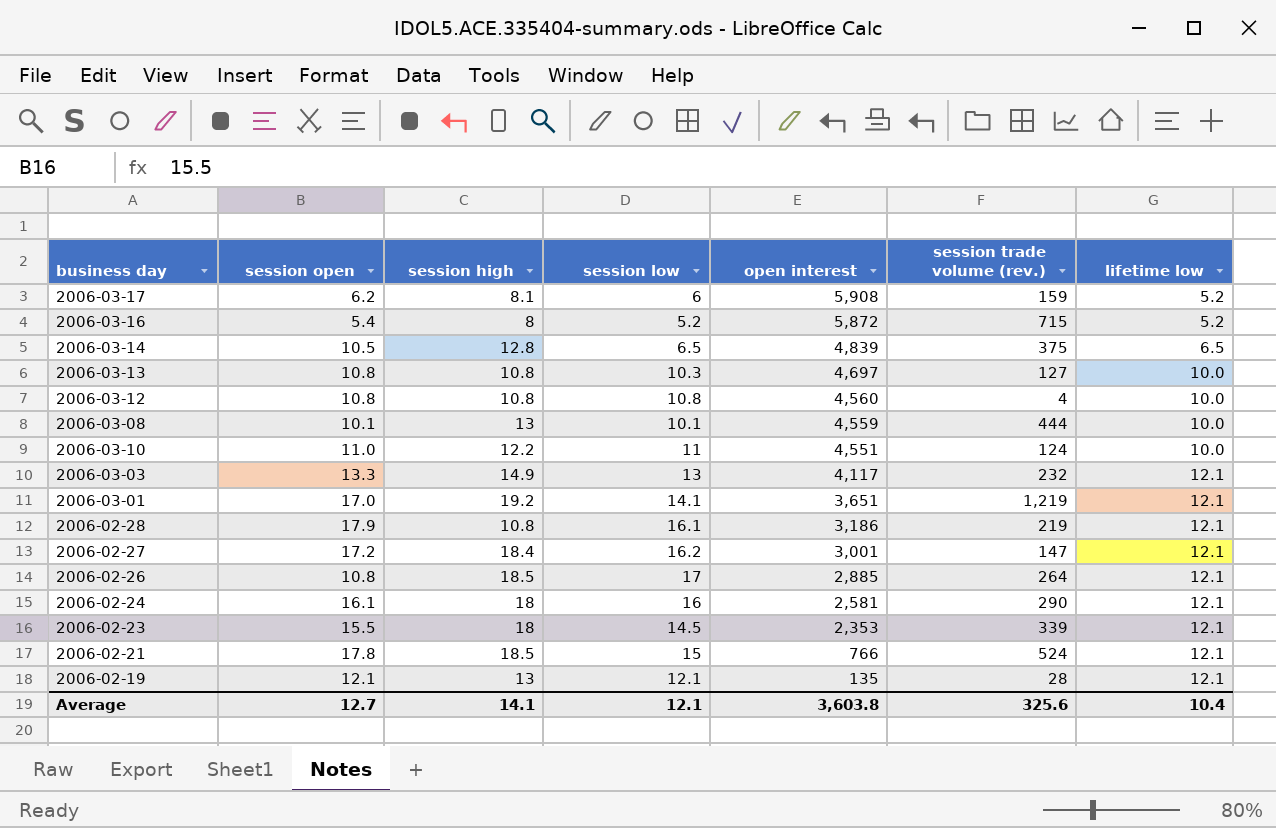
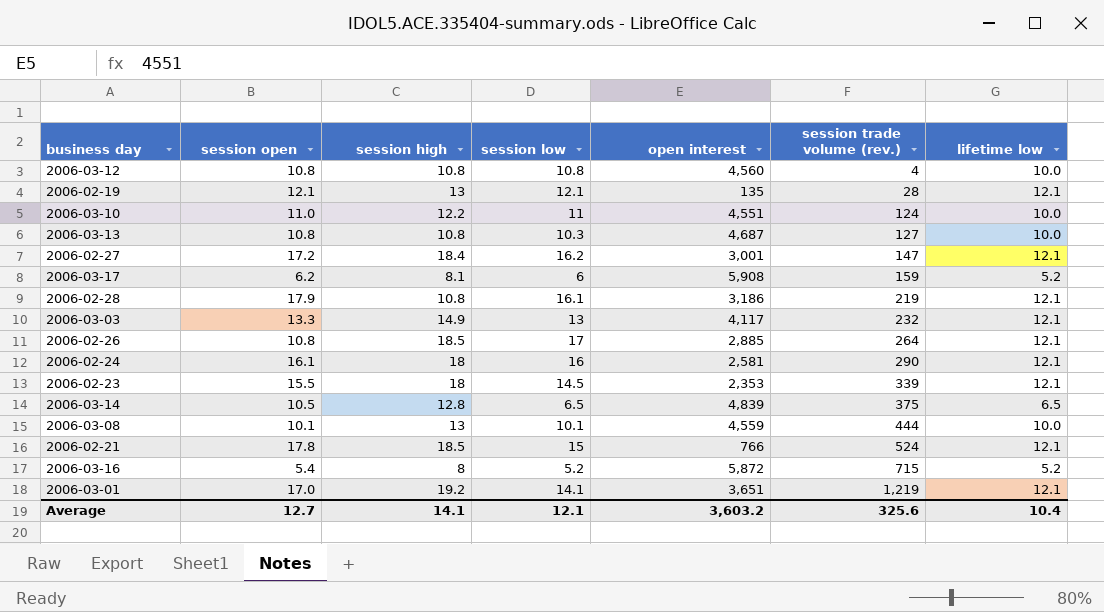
row order: open interest descending -> session trade volume (rev.) ascending
2006-03-13 | open interest: 4,697 -> 4,687
Average | open interest: 3,603.8 -> 3,603.2

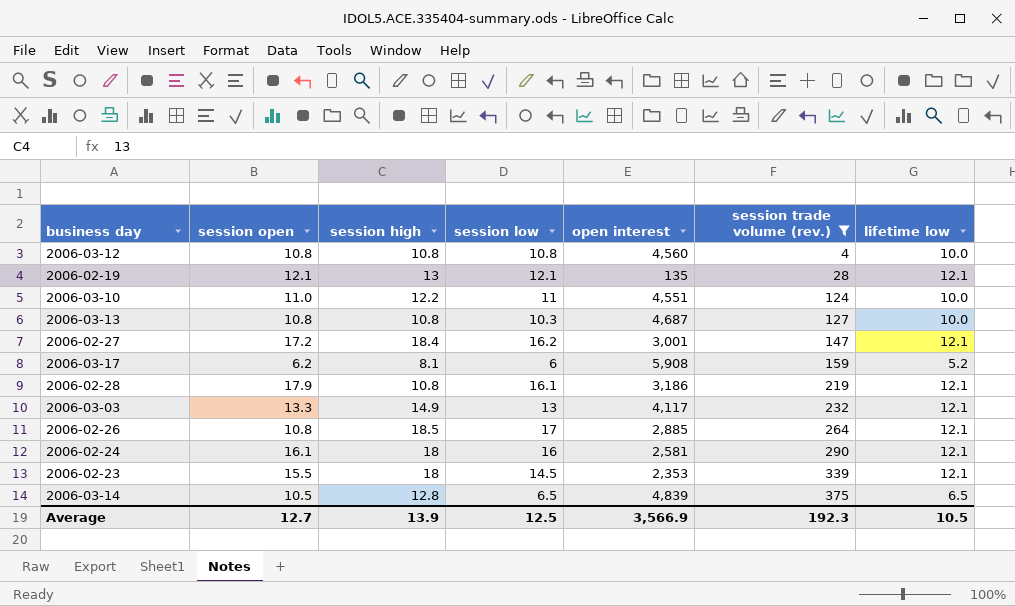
filter: none -> session trade volume (rev.) <= 375
Average | session high: 14.1 -> 13.9
Average | session low: 12.1 -> 12.5
Average | open interest: 3,603.2 -> 3,566.9
Average | session trade volume (rev.): 325.6 -> 192.3
Average | lifetime low: 10.4 -> 10.5

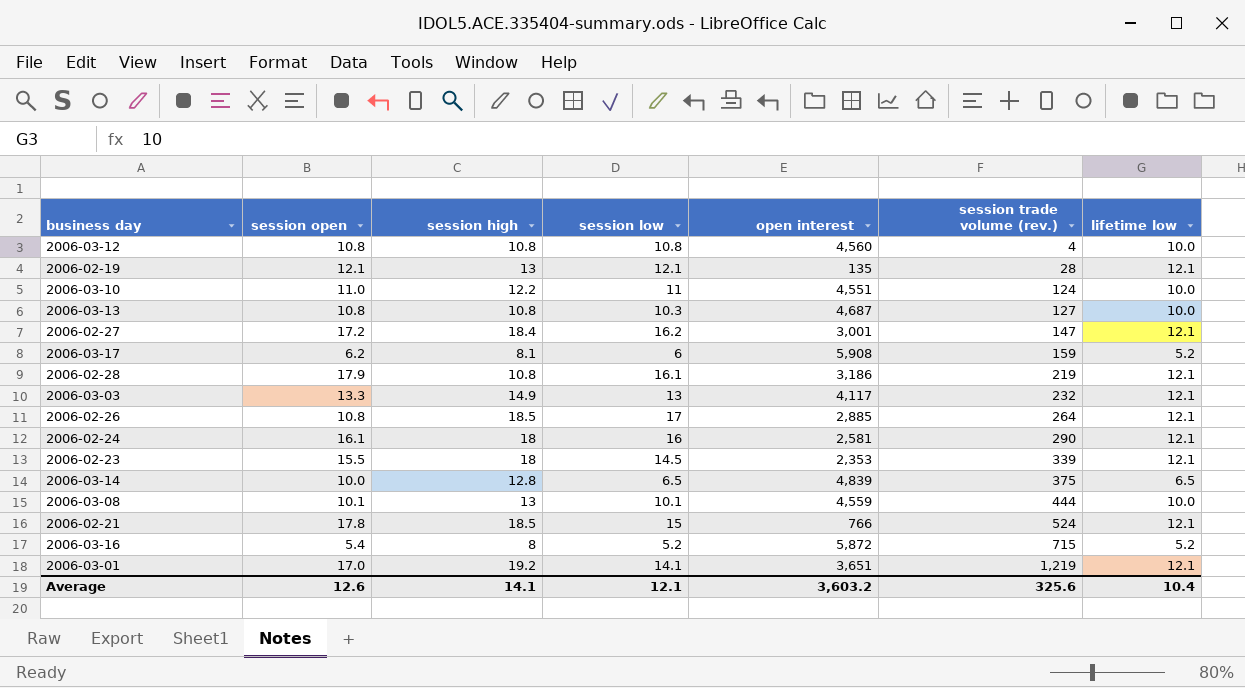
filter: session trade volume (rev.) <= 375 -> none
2006-03-14 | session open: 10.5 -> 10.0
Average | session open: 12.7 -> 12.6
Average | session high: 13.9 -> 14.1
Average | session low: 12.5 -> 12.1
Average | open interest: 3,566.9 -> 3,603.2
Average | session trade volume (rev.): 192.3 -> 325.6
Average | lifetime low: 10.5 -> 10.4

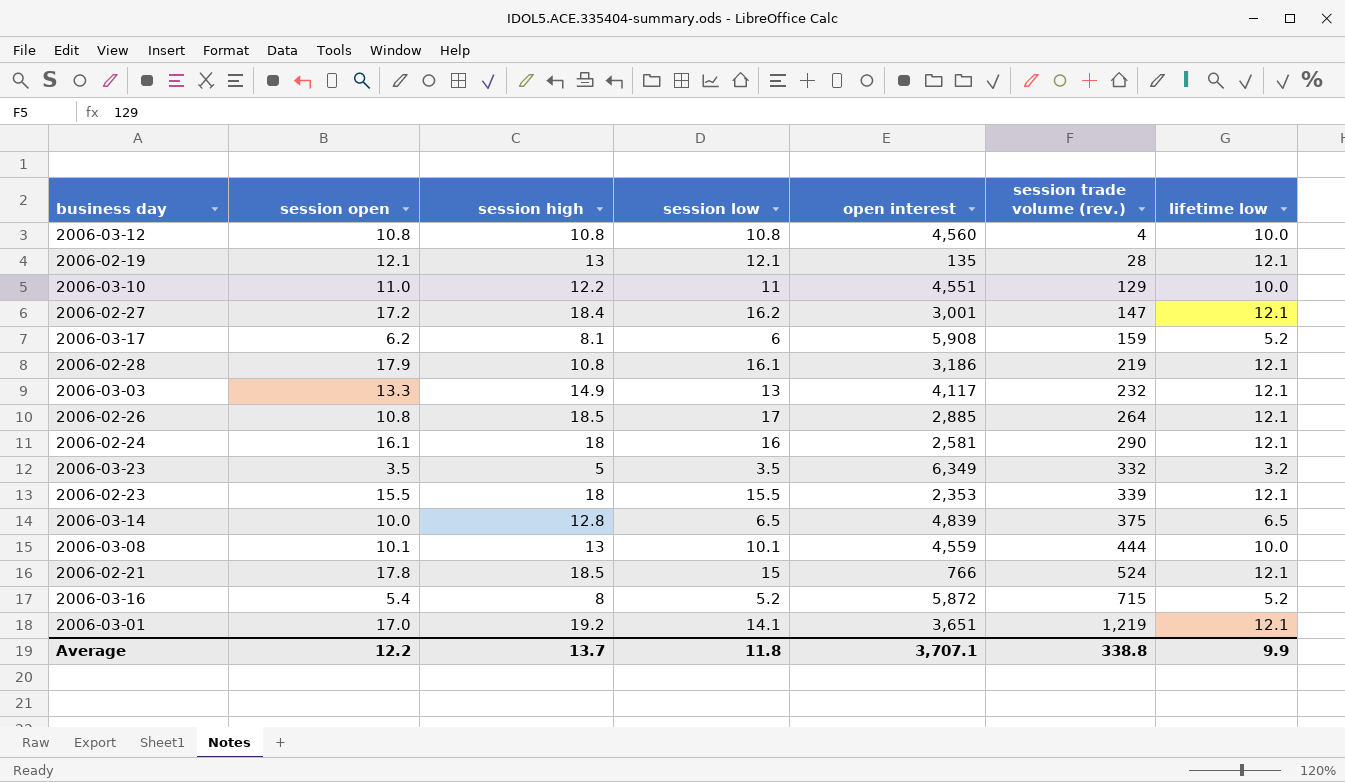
row 2006-03-13: 10.8 | 10.8 | 10.3 | 4,687 | 127 | 10.0 -> none
2006-03-10 | session trade volume (rev.): 124 -> 129
row 2006-03-23: none -> 3.5 | 5 | 3.5 | 6,349 | 332 | 3.2
2006-02-23 | session low: 14.5 -> 15.5
Average | session open: 12.6 -> 12.2
Average | session high: 14.1 -> 13.7
Average | session low: 12.1 -> 11.8
Average | open interest: 3,603.2 -> 3,707.1
Average | session trade volume (rev.): 325.6 -> 338.8
Average | lifetime low: 10.4 -> 9.9

